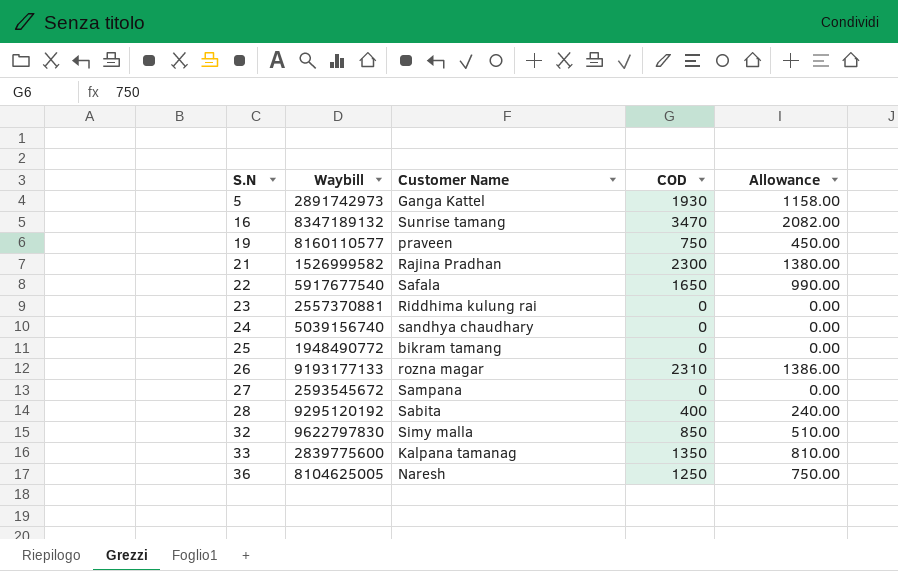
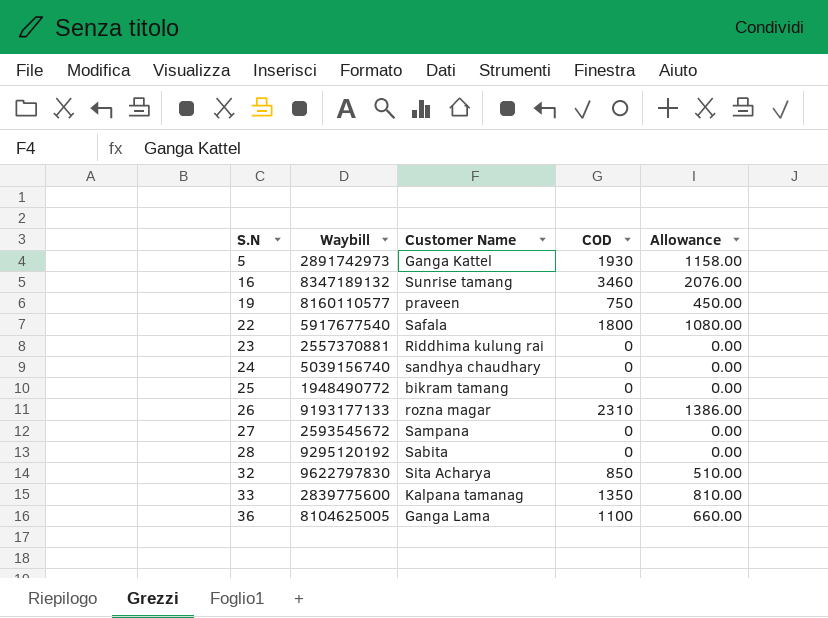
row 21: 1526999582 | Rajina Pradhan | 2300 | 1380.00 -> none
16 | COD: 3470 -> 3460
16 | Allowance: 2082.00 -> 2076.00
22 | COD: 1650 -> 1800
22 | Allowance: 990.00 -> 1080.00
28 | COD: 400 -> 0
28 | Allowance: 240.00 -> 0.00
32 | Customer Name: Simy malla -> Sita Acharya
36 | Customer Name: Naresh -> Ganga Lama
36 | COD: 1250 -> 1100
36 | Allowance: 750.00 -> 660.00

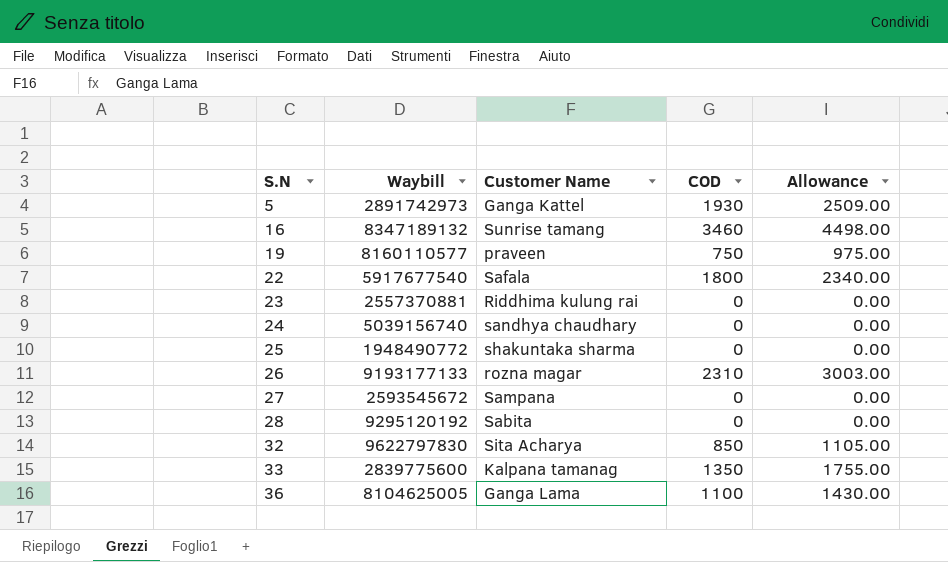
column Allowance | formula: [COD] * 0.6 -> [COD] * 1.3
25 | Customer Name: bikram tamang -> shakuntaka sharma

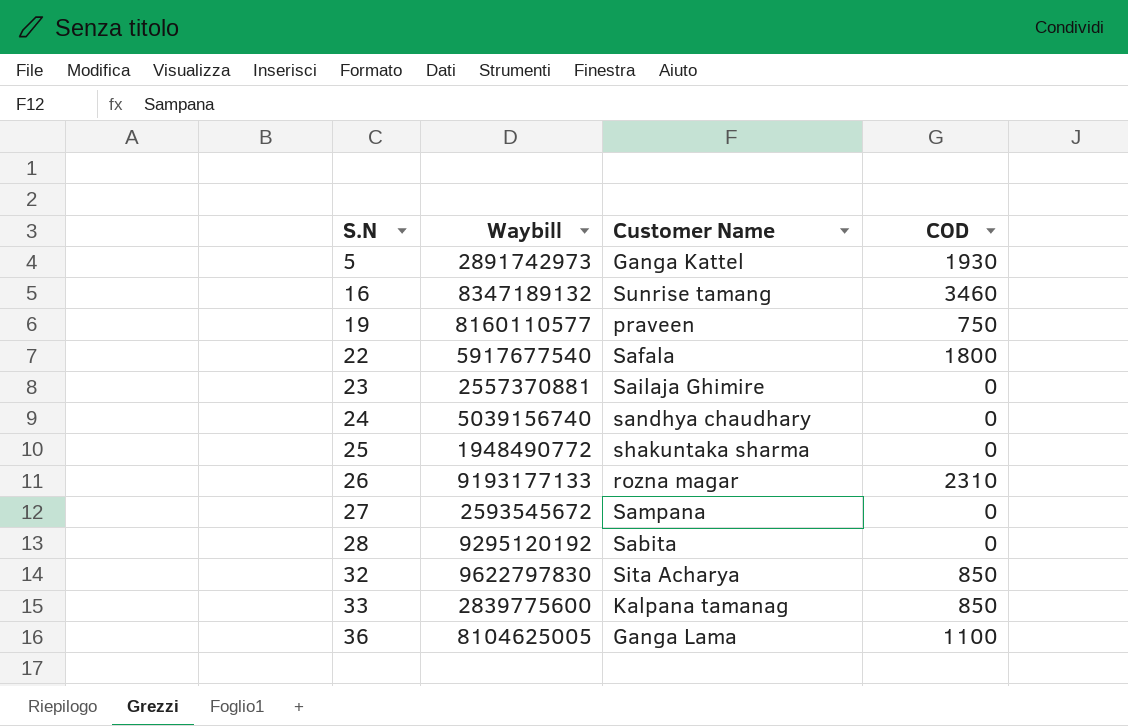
column Allowance | formula: [COD] * 1.3 -> none
23 | Customer Name: Riddhima kulung rai -> Sailaja Ghimire
33 | COD: 1350 -> 850

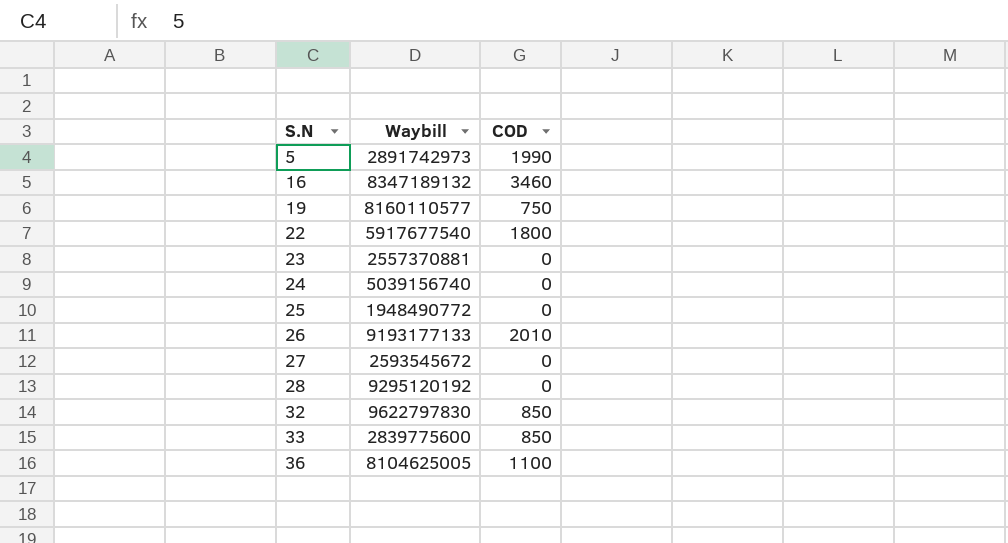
column Customer Name | position: 3 -> none
5 | COD: 1930 -> 1990
26 | COD: 2310 -> 2010

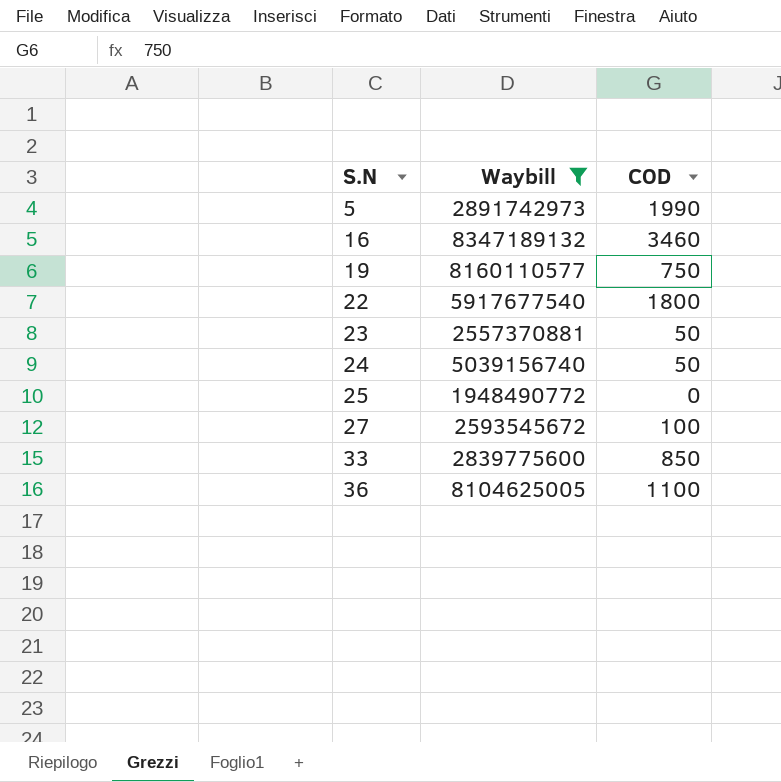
filter: none -> Waybill <= 8347189132
23 | COD: 0 -> 50
24 | COD: 0 -> 50
27 | COD: 0 -> 100

